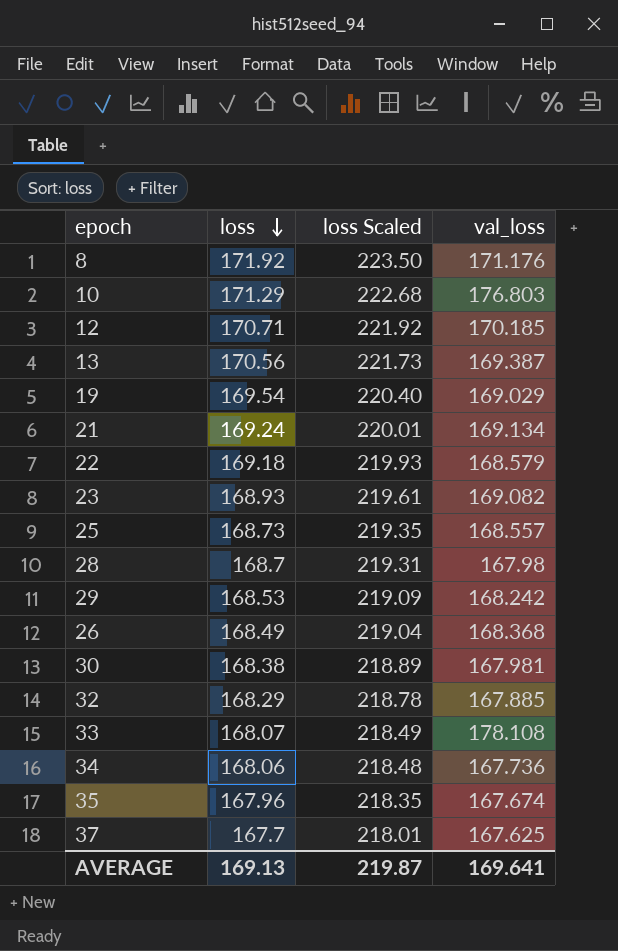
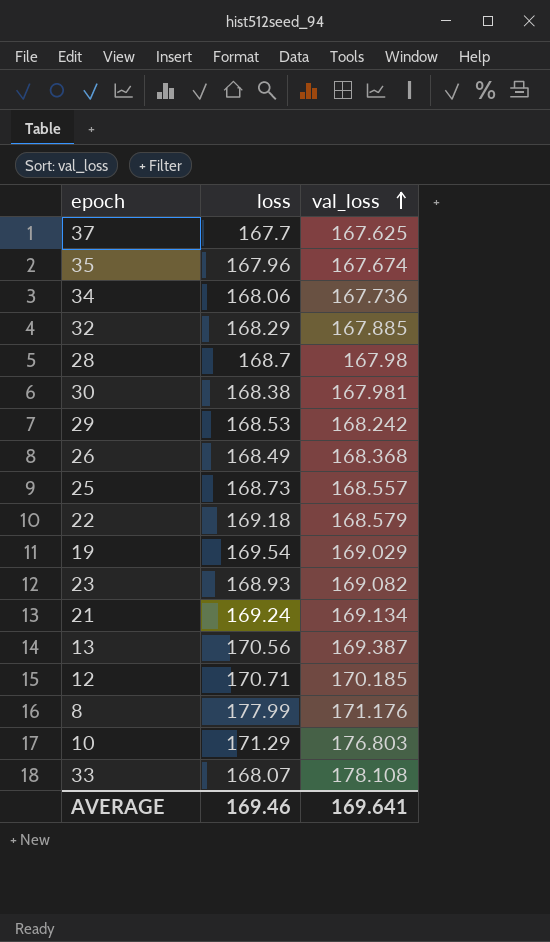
row order: loss descending -> val_loss ascending
column loss Scaled | formula: [loss] * 1.3 -> none
8 | loss: 171.92 -> 177.99
AVERAGE | loss: 169.13 -> 169.46

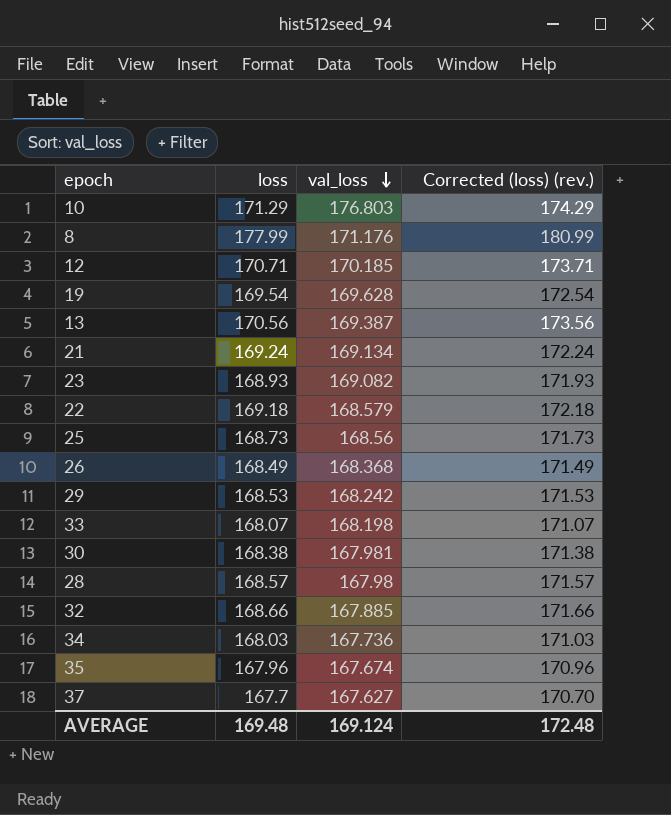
row order: val_loss ascending -> val_loss descending
column Corrected (loss) (rev.) | formula: none -> [loss] + 3
19 | val_loss: 169.029 -> 169.628
25 | val_loss: 168.557 -> 168.56
33 | val_loss: 178.108 -> 168.198
28 | loss: 168.7 -> 168.57
32 | loss: 168.29 -> 168.66
34 | loss: 168.06 -> 168.03
37 | val_loss: 167.625 -> 167.627
AVERAGE | loss: 169.46 -> 169.48
AVERAGE | val_loss: 169.641 -> 169.124

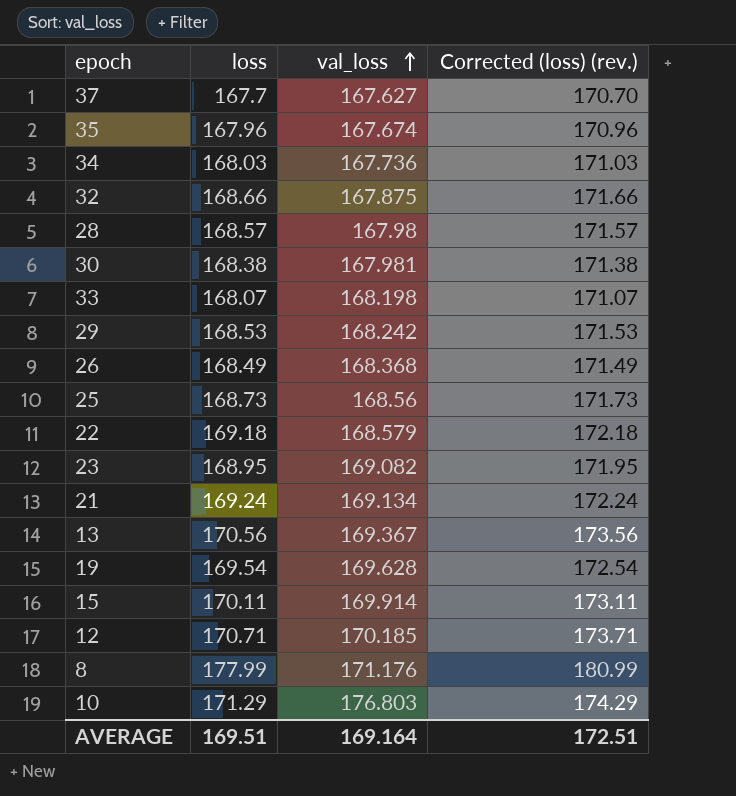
row order: val_loss descending -> val_loss ascending
32 | val_loss: 167.885 -> 167.875
23 | loss: 168.93 -> 168.95
23 | Corrected (loss) (rev.): 171.93 -> 171.95
13 | val_loss: 169.387 -> 169.367
row 15: none -> 170.11 | 169.914 | 173.11
AVERAGE | loss: 169.48 -> 169.51
AVERAGE | val_loss: 169.124 -> 169.164
AVERAGE | Corrected (loss) (rev.): 172.48 -> 172.51

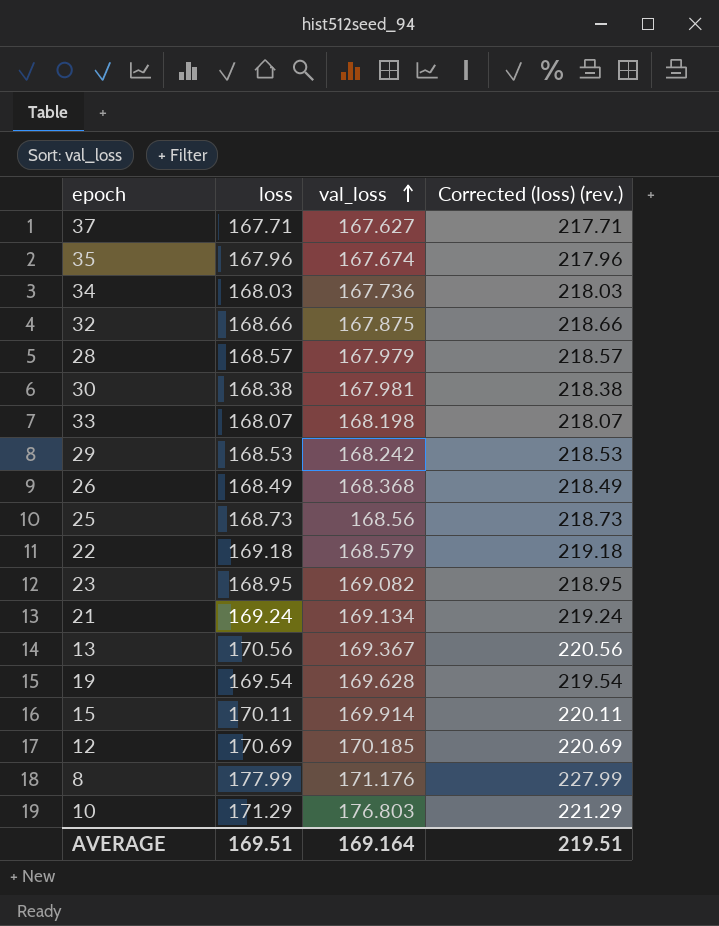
column Corrected (loss) (rev.) | formula: [loss] + 3 -> [loss] + 50
37 | loss: 167.7 -> 167.71
28 | val_loss: 167.98 -> 167.979
12 | loss: 170.71 -> 170.69
AVERAGE | Corrected (loss) (rev.): 172.51 -> 219.51

